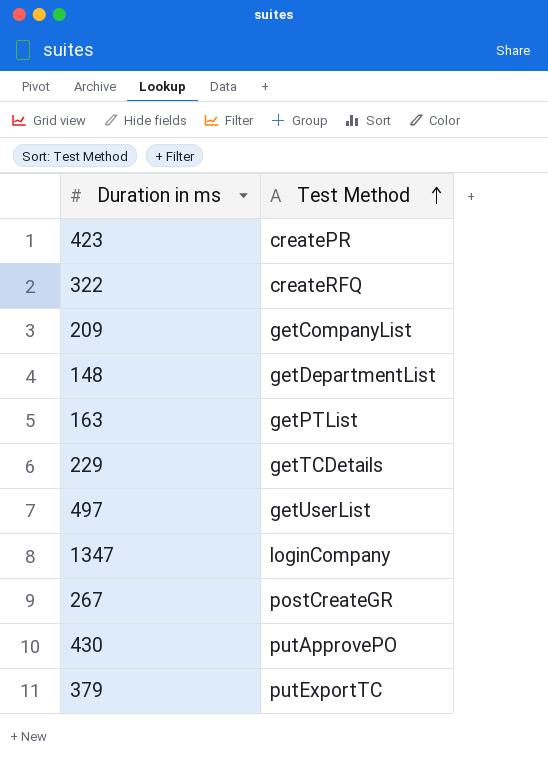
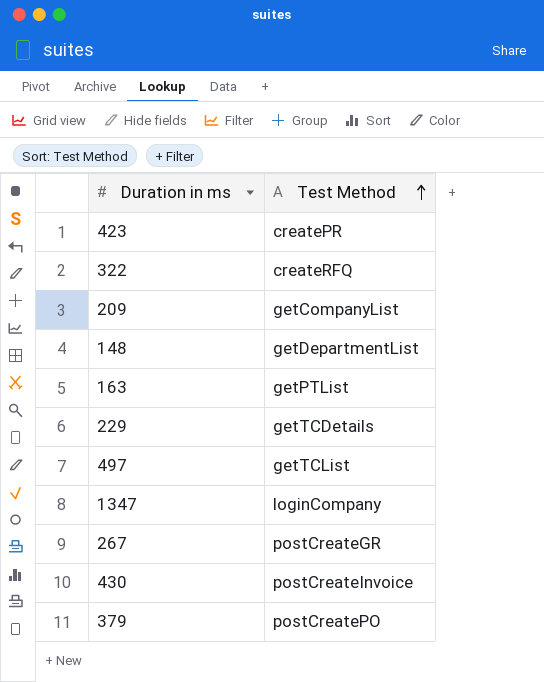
497 | Test Method: getUserList -> getTCList
430 | Test Method: putApprovePO -> postCreateInvoice
379 | Test Method: putExportTC -> postCreatePO

